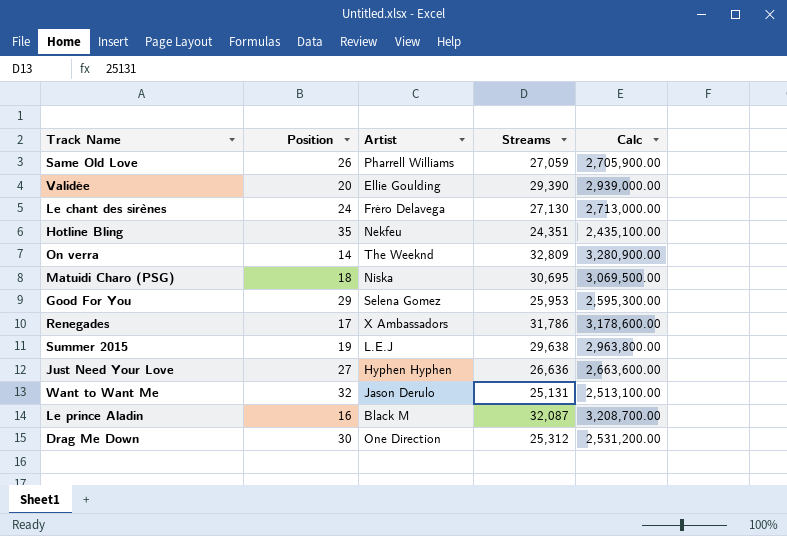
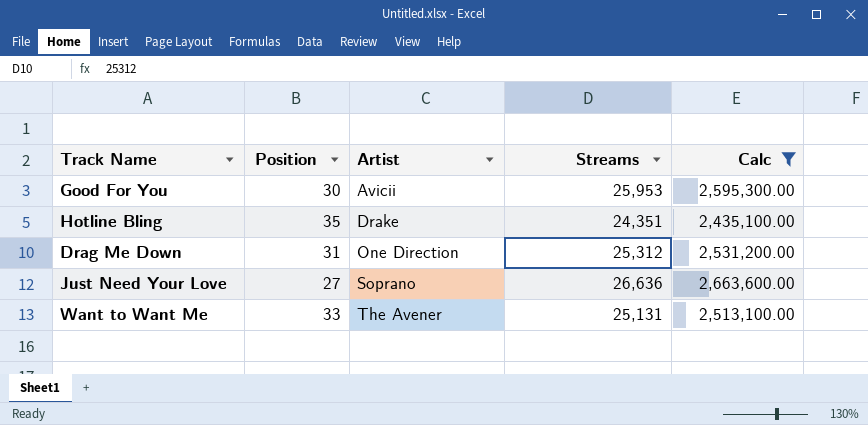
filter: none -> Calc <= 2,663,600.00
row order: none -> Artist ascending
Good For You | Position: 29 -> 30
Good For You | Artist: Selena Gomez -> Avicii
Hotline Bling | Artist: Nekfeu -> Drake
Drag Me Down | Position: 30 -> 31
Just Need Your Love | Artist: Hyphen Hyphen -> Soprano
Want to Want Me | Position: 32 -> 33
Want to Want Me | Artist: Jason Derulo -> The Avener

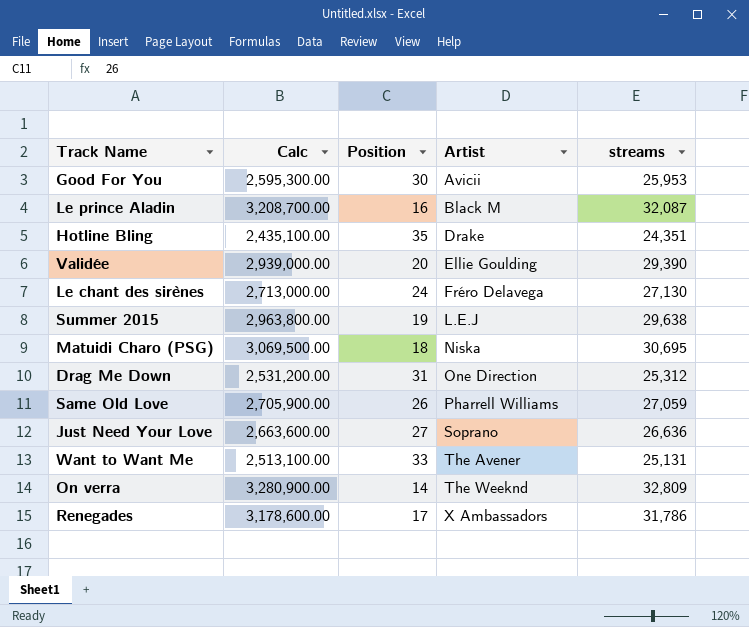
filter: Calc <= 2,663,600.00 -> none
column Calc | position: 5 -> 2
column name: Streams -> streams

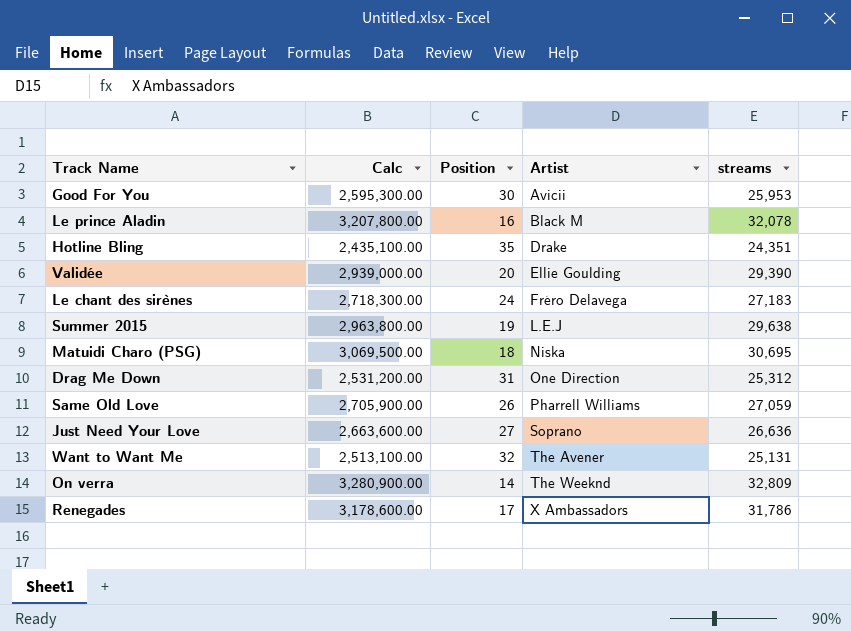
Le prince Aladin | Calc: 3,208,700.00 -> 3,207,800.00
Le prince Aladin | streams: 32,087 -> 32,078
Le chant des sirènes | Calc: 2,713,000.00 -> 2,718,300.00
Le chant des sirènes | streams: 27,130 -> 27,183
Want to Want Me | Position: 33 -> 32

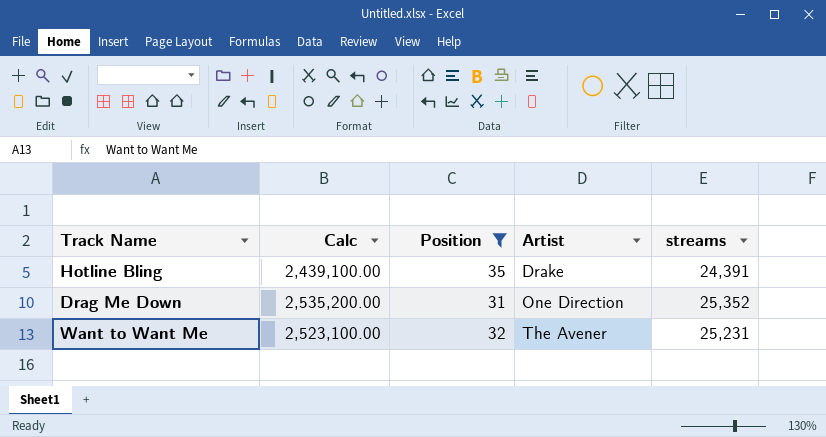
filter: none -> Position >= 31
Hotline Bling | Calc: 2,435,100.00 -> 2,439,100.00
Hotline Bling | streams: 24,351 -> 24,391
Drag Me Down | Calc: 2,531,200.00 -> 2,535,200.00
Drag Me Down | streams: 25,312 -> 25,352
Want to Want Me | Calc: 2,513,100.00 -> 2,523,100.00
Want to Want Me | streams: 25,131 -> 25,231

